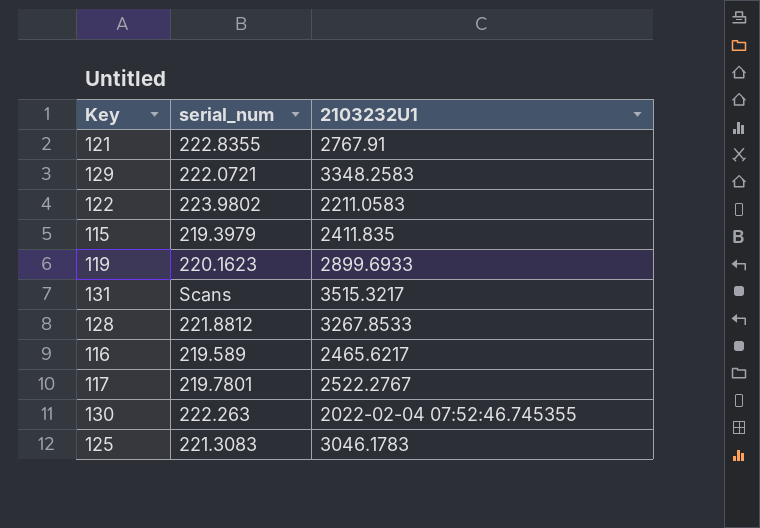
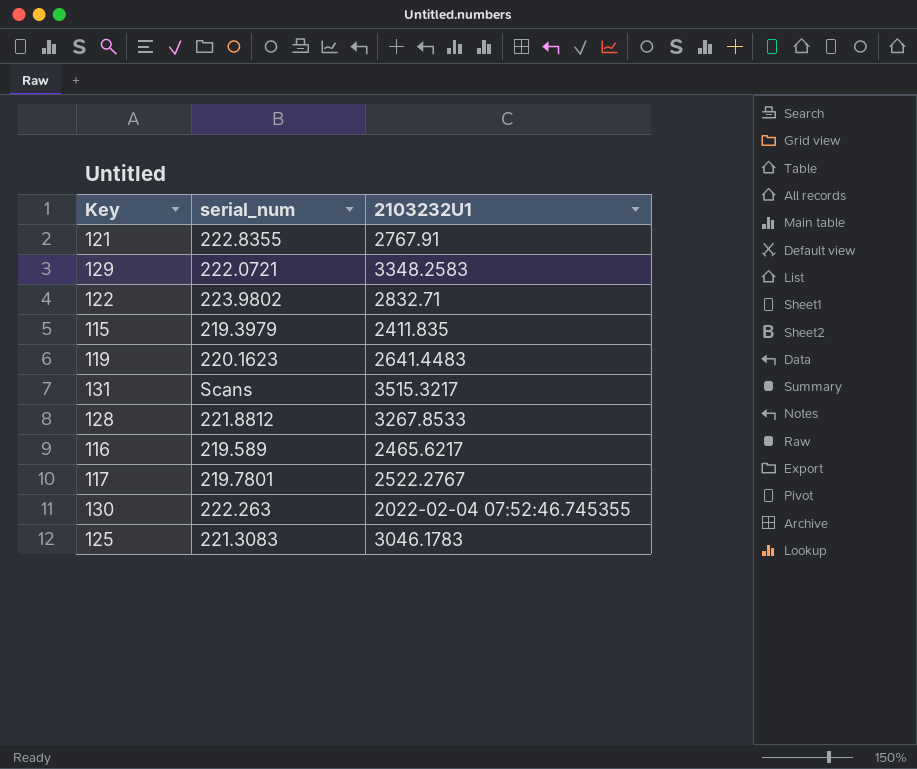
122 | 2103232U1: 2211.0583 -> 2832.71
119 | 2103232U1: 2899.6933 -> 2641.4483

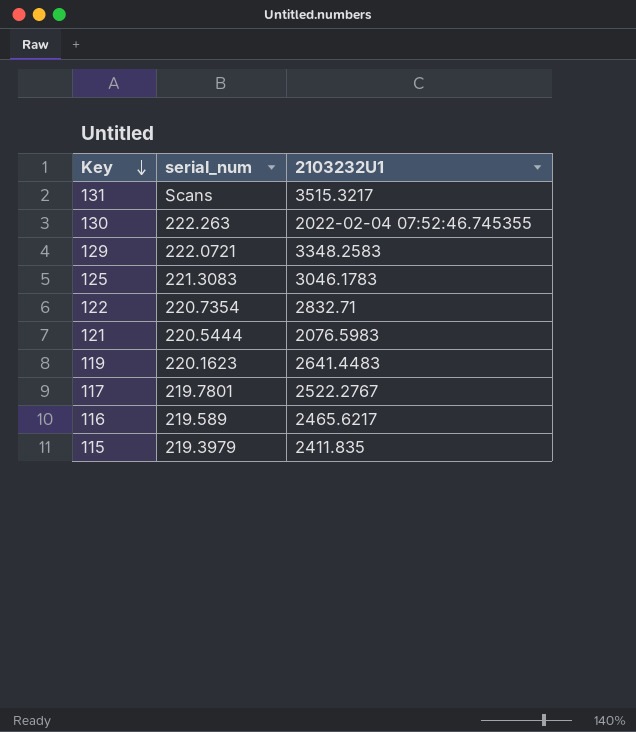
row order: none -> Key descending
row 128: 221.8812 | 3267.8533 -> none
122 | serial_num: 223.9802 -> 220.7354
121 | serial_num: 222.8355 -> 220.5444
121 | 2103232U1: 2767.91 -> 2076.5983

